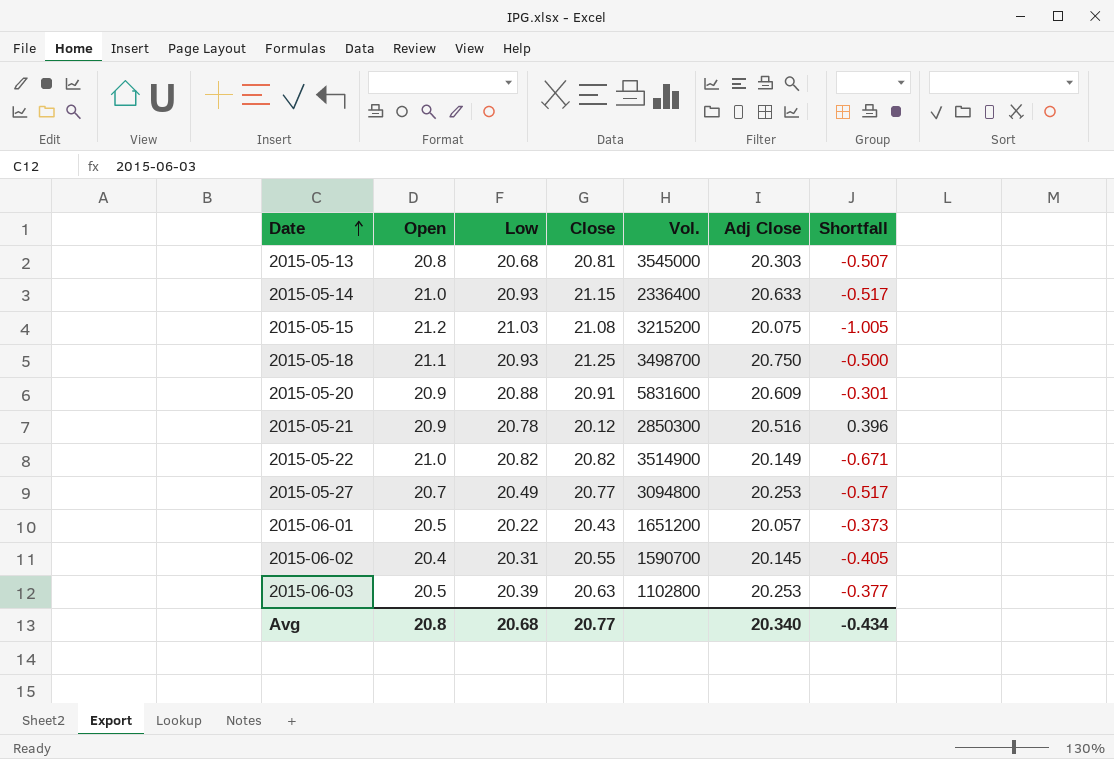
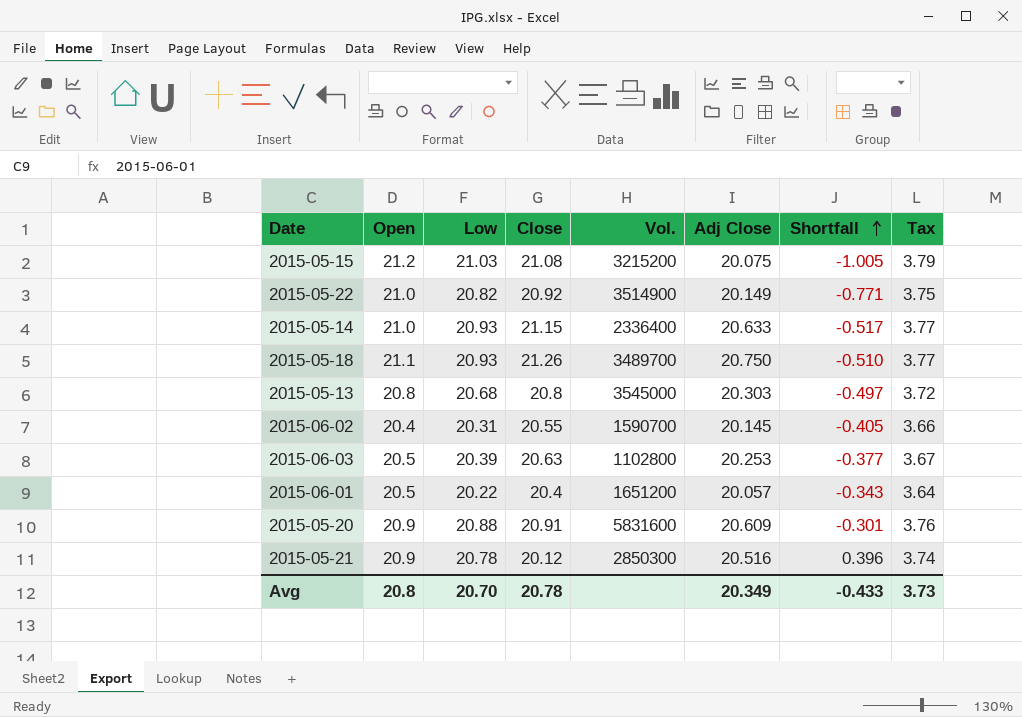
row order: Date ascending -> Shortfall ascending
column Tax | formula: none -> [Low] * 0.18
row 2015-05-27: 20.7 | 20.49 | 20.77 | 3094800 | 20.253 | -0.517 -> none
2015-05-22 | Close: 20.82 -> 20.92
2015-05-22 | Shortfall: -0.671 -> -0.771
2015-05-18 | Close: 21.25 -> 21.26
2015-05-18 | Vol.: 3498700 -> 3489700
2015-05-18 | Shortfall: -0.500 -> -0.510
2015-05-13 | Close: 20.81 -> 20.8
2015-05-13 | Shortfall: -0.507 -> -0.497
2015-06-01 | Close: 20.43 -> 20.4
2015-06-01 | Shortfall: -0.373 -> -0.343
Avg | Low: 20.68 -> 20.70
Avg | Close: 20.77 -> 20.78
Avg | Adj Close: 20.340 -> 20.349
Avg | Shortfall: -0.434 -> -0.433

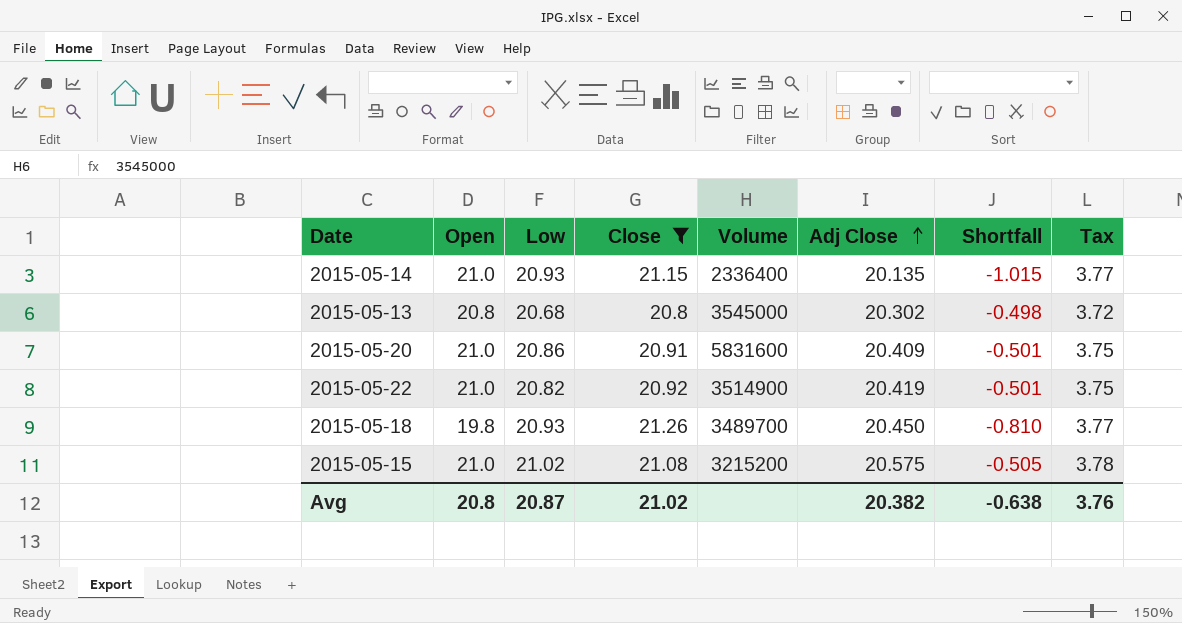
filter: none -> Close >= 20.8
row order: Shortfall ascending -> Adj Close ascending
column name: Vol. -> Volume
2015-05-14 | Adj Close: 20.633 -> 20.135
2015-05-14 | Shortfall: -0.517 -> -1.015
2015-05-13 | Adj Close: 20.303 -> 20.302
2015-05-13 | Shortfall: -0.497 -> -0.498
2015-05-20 | Open: 20.9 -> 21.0
2015-05-20 | Low: 20.88 -> 20.86
2015-05-20 | Adj Close: 20.609 -> 20.409
2015-05-20 | Shortfall: -0.301 -> -0.501
2015-05-20 | Tax: 3.76 -> 3.75
2015-05-22 | Adj Close: 20.149 -> 20.419
2015-05-22 | Shortfall: -0.771 -> -0.501
2015-05-18 | Open: 21.1 -> 19.8
2015-05-18 | Adj Close: 20.750 -> 20.450
2015-05-18 | Shortfall: -0.510 -> -0.810
2015-05-15 | Open: 21.2 -> 21.0
2015-05-15 | Low: 21.03 -> 21.02
2015-05-15 | Adj Close: 20.075 -> 20.575
2015-05-15 | Shortfall: -1.005 -> -0.505
2015-05-15 | Tax: 3.79 -> 3.78
Avg | Low: 20.70 -> 20.87
Avg | Close: 20.78 -> 21.02
Avg | Adj Close: 20.349 -> 20.382
Avg | Shortfall: -0.433 -> -0.638
Avg | Tax: 3.73 -> 3.76

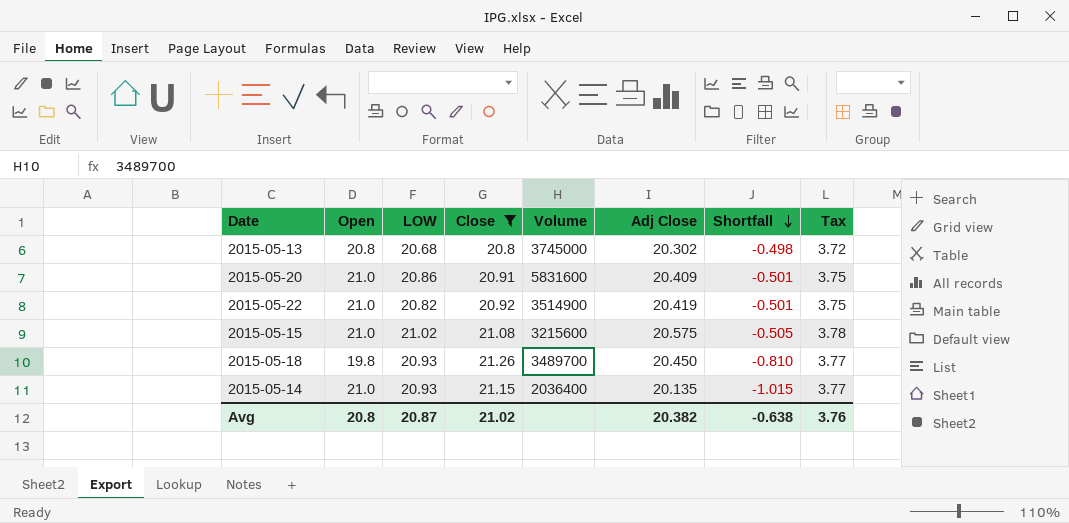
row order: Adj Close ascending -> Shortfall descending
column name: Low -> LOW
2015-05-13 | Volume: 3545000 -> 3745000
2015-05-15 | Volume: 3215200 -> 3215600
2015-05-14 | Volume: 2336400 -> 2036400

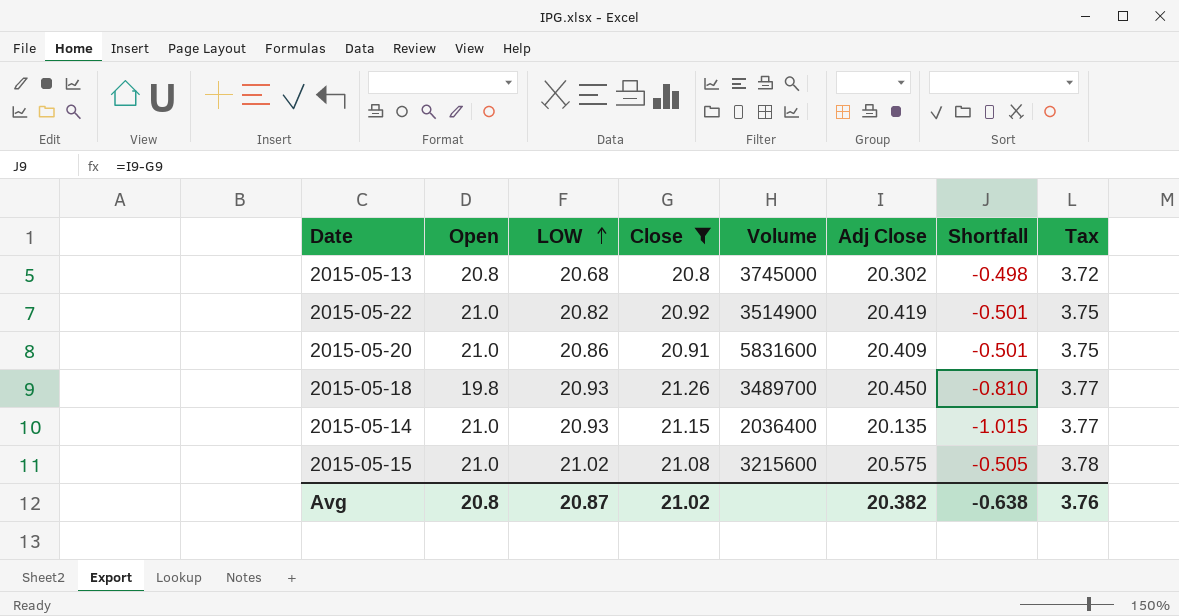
row order: Shortfall descending -> LOW ascending

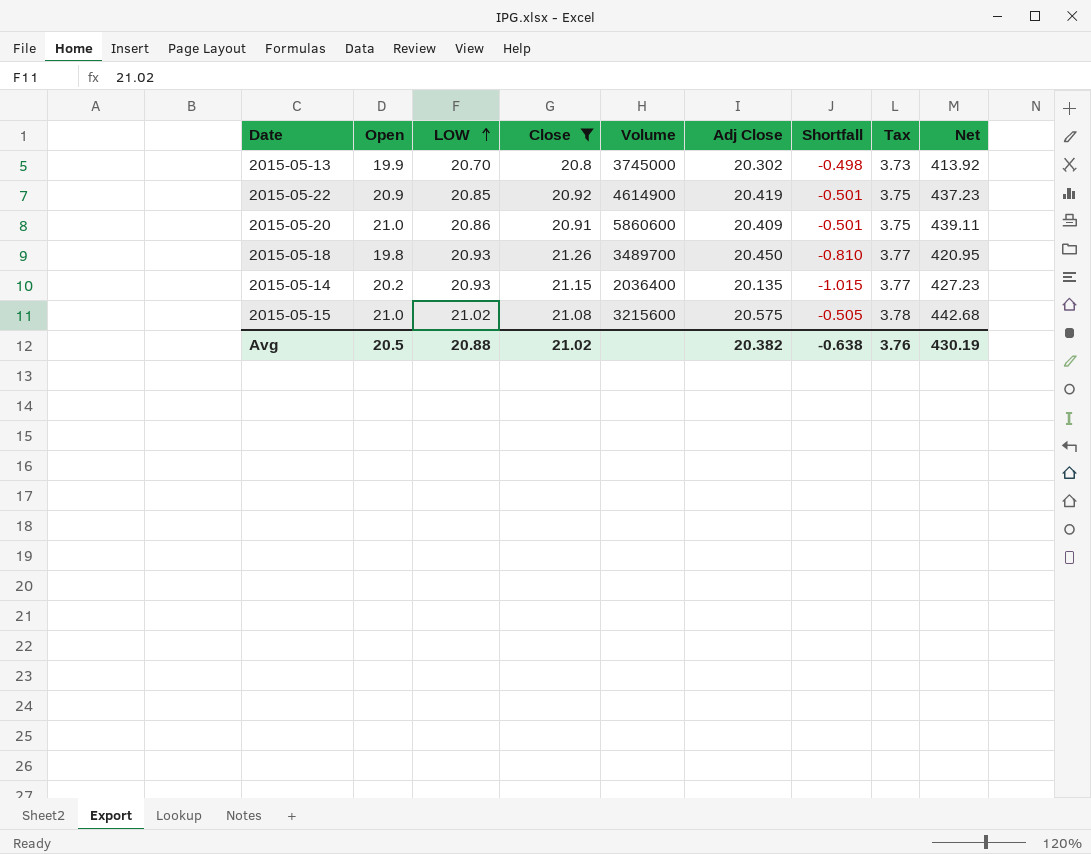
column Net | formula: none -> [Open] * [Close]
2015-05-13 | Open: 20.8 -> 19.9
2015-05-13 | LOW: 20.68 -> 20.70
2015-05-13 | Tax: 3.72 -> 3.73
2015-05-22 | Open: 21.0 -> 20.9
2015-05-22 | LOW: 20.82 -> 20.85
2015-05-22 | Volume: 3514900 -> 4614900
2015-05-20 | Volume: 5831600 -> 5860600
2015-05-14 | Open: 21.0 -> 20.2
Avg | Open: 20.8 -> 20.5
Avg | LOW: 20.87 -> 20.88

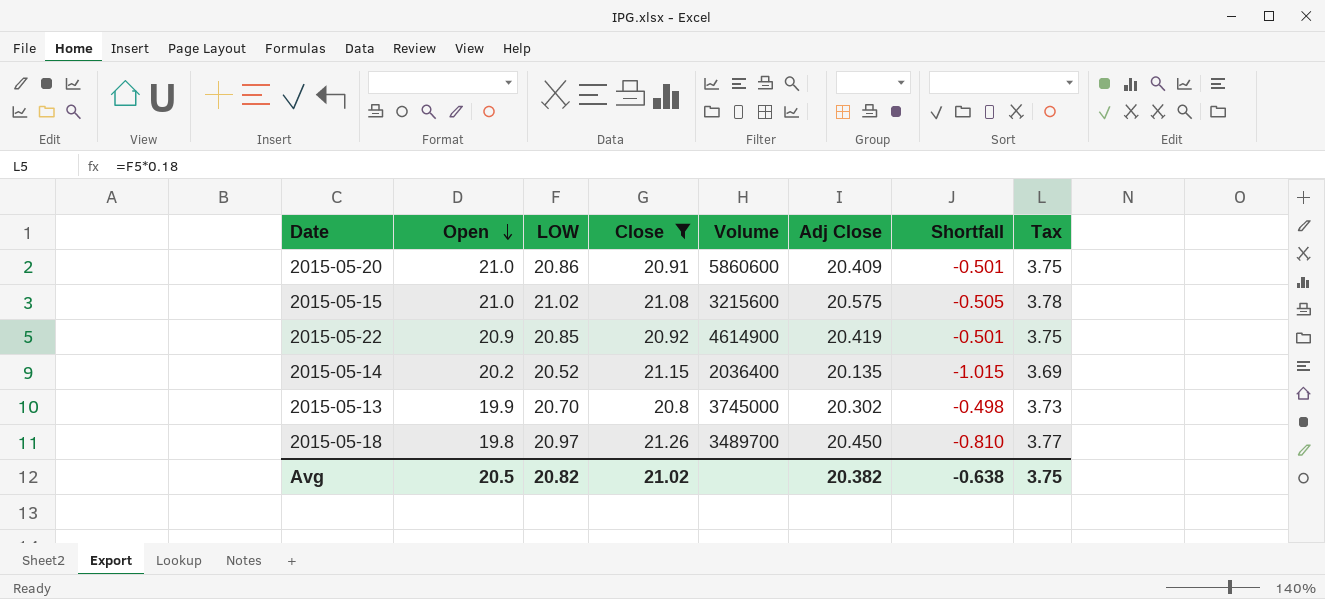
row order: LOW ascending -> Open descending
column Net | formula: [Open] * [Close] -> none
2015-05-14 | LOW: 20.93 -> 20.52
2015-05-14 | Tax: 3.77 -> 3.69
2015-05-18 | LOW: 20.93 -> 20.97
Avg | LOW: 20.88 -> 20.82
Avg | Tax: 3.76 -> 3.75

